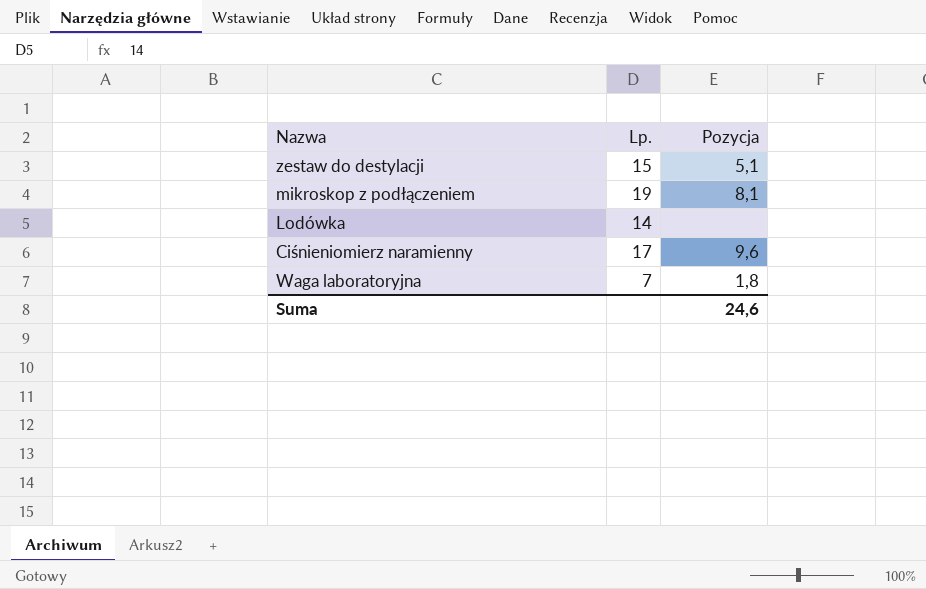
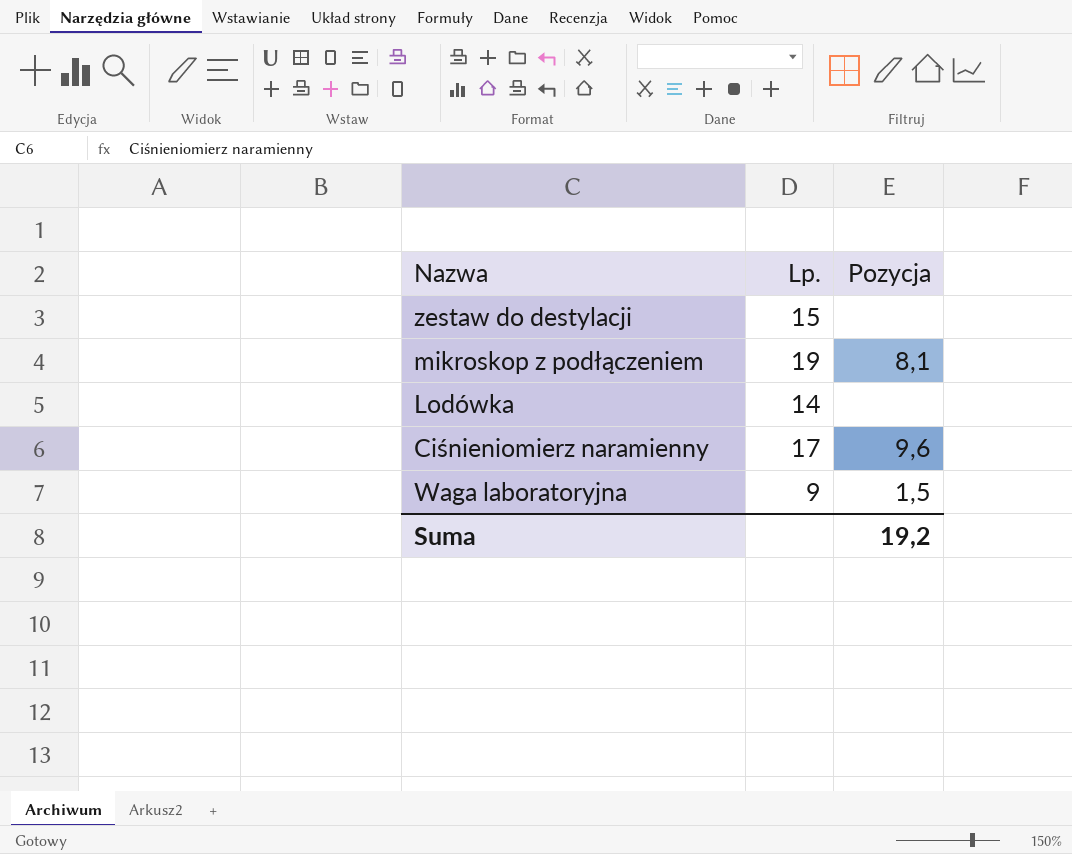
zestaw do destylacji | Pozycja: 5,1 -> none
Waga laboratoryjna | Lp.: 7 -> 9
Waga laboratoryjna | Pozycja: 1,8 -> 1,5
Suma | Pozycja: 24,6 -> 19,2

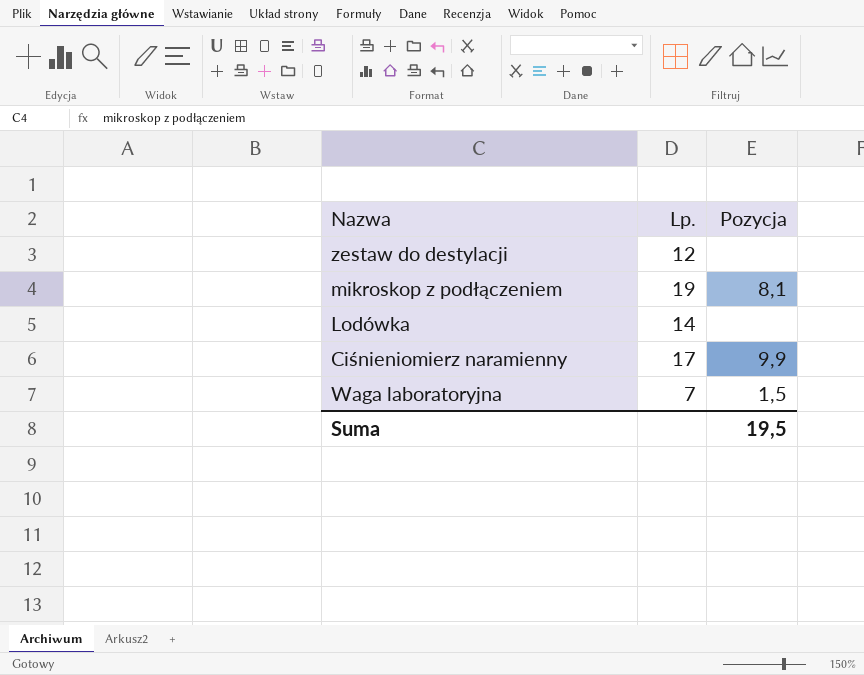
zestaw do destylacji | Lp.: 15 -> 12
Ciśnieniomierz naramienny | Pozycja: 9,6 -> 9,9
Waga laboratoryjna | Lp.: 9 -> 7
Suma | Pozycja: 19,2 -> 19,5

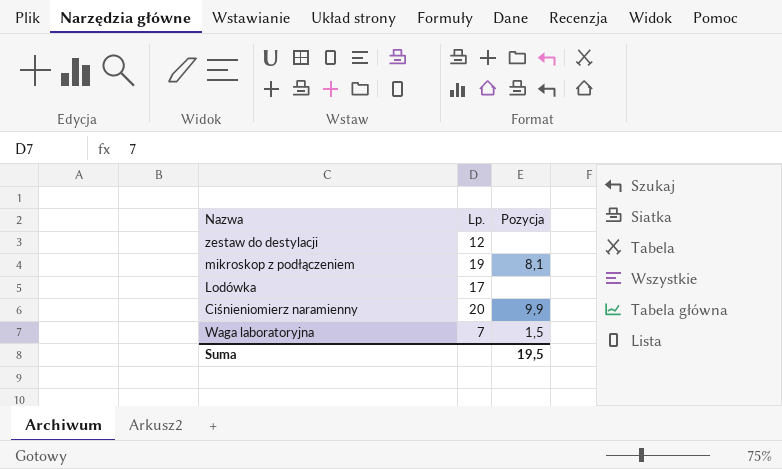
Lodówka | Lp.: 14 -> 17
Ciśnieniomierz naramienny | Lp.: 17 -> 20

